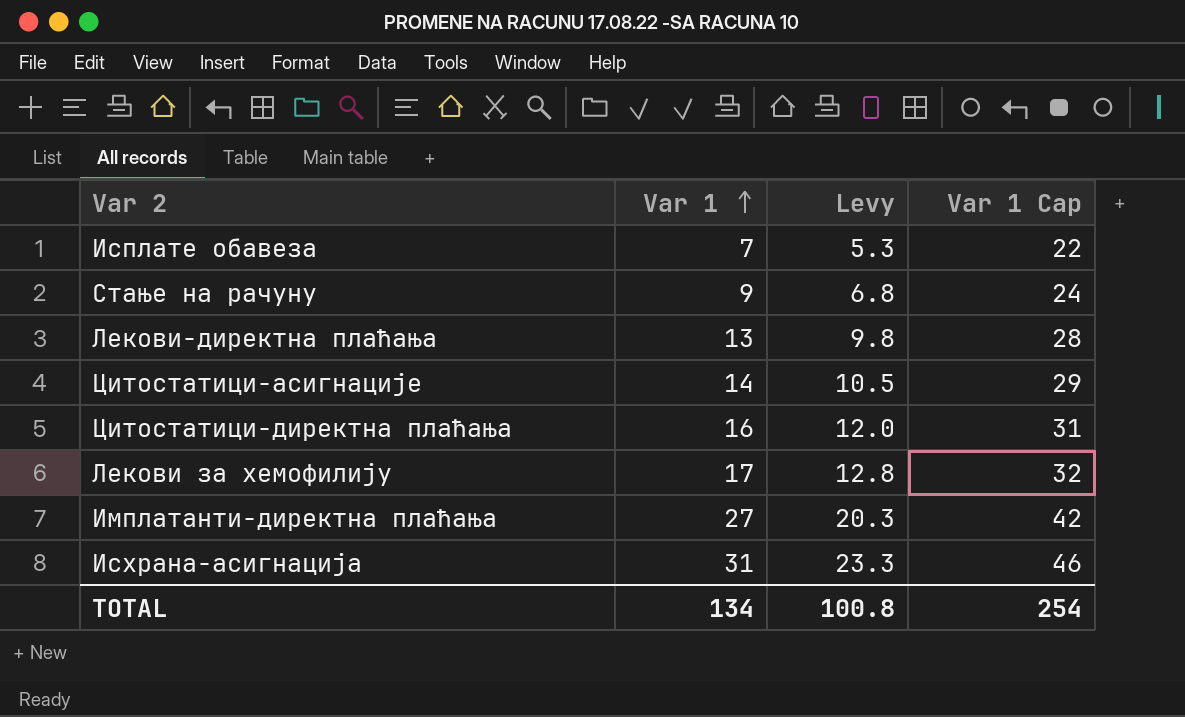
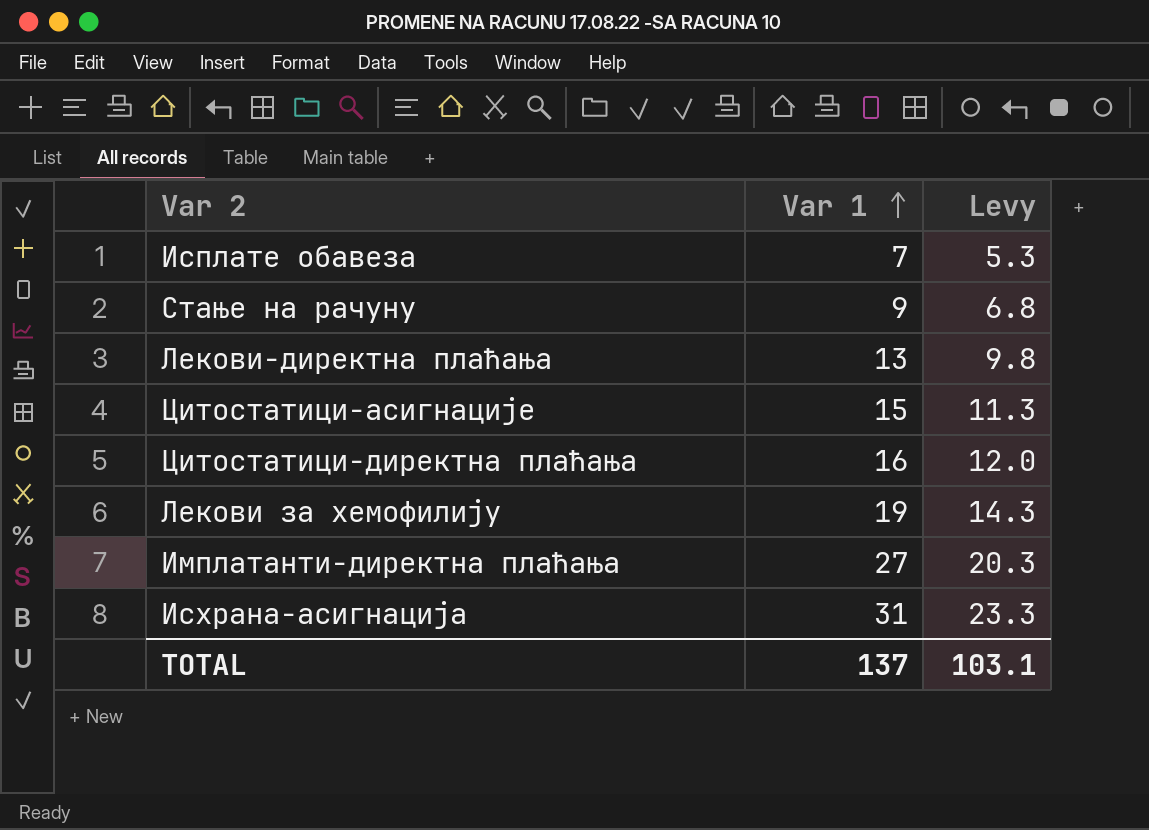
column Var 1 Cap | formula: [Var 1] + 15 -> none
Цитостатици-асигнације | Var 1: 14 -> 15
Цитостатици-асигнације | Levy: 10.5 -> 11.3
Лекови за хемофилију | Var 1: 17 -> 19
Лекови за хемофилију | Levy: 12.8 -> 14.3
TOTAL | Var 1: 134 -> 137
TOTAL | Levy: 100.8 -> 103.1

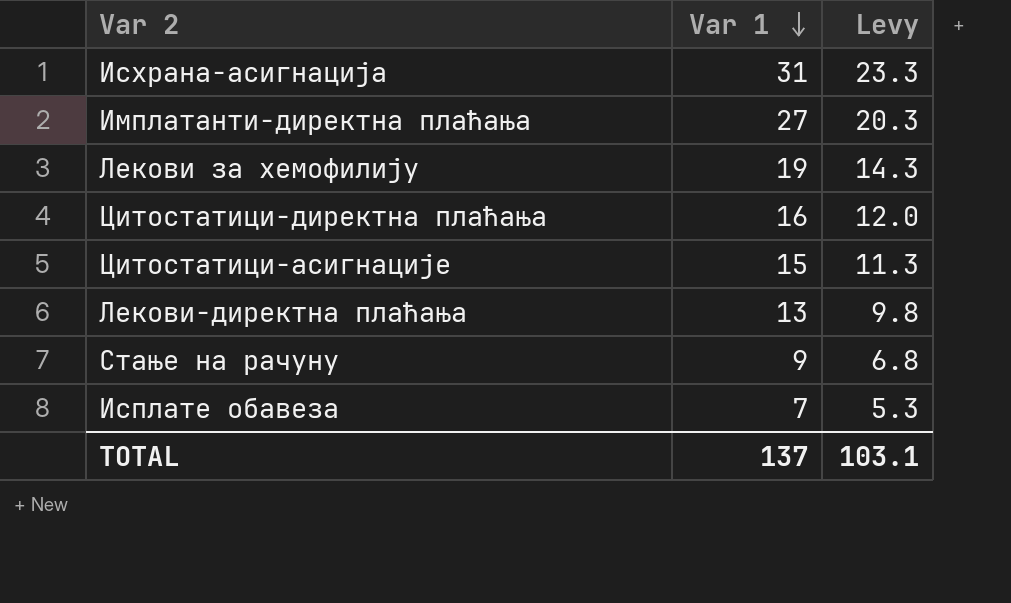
row order: Var 1 ascending -> Var 1 descending

